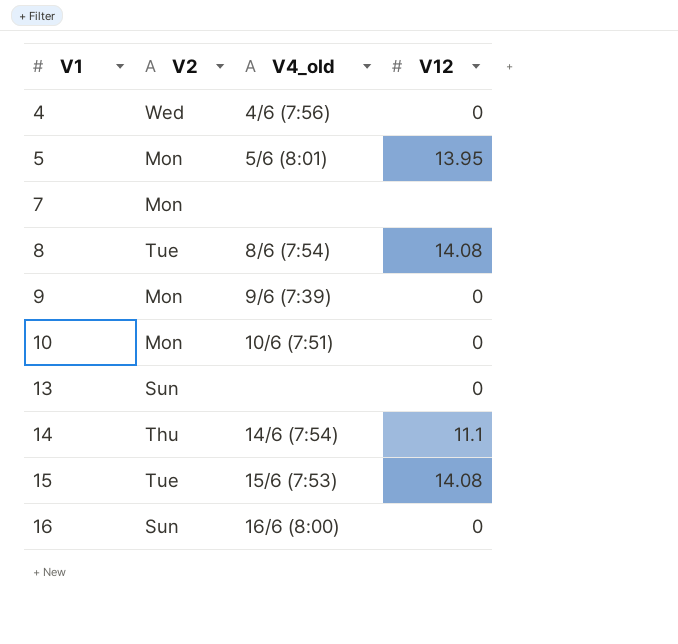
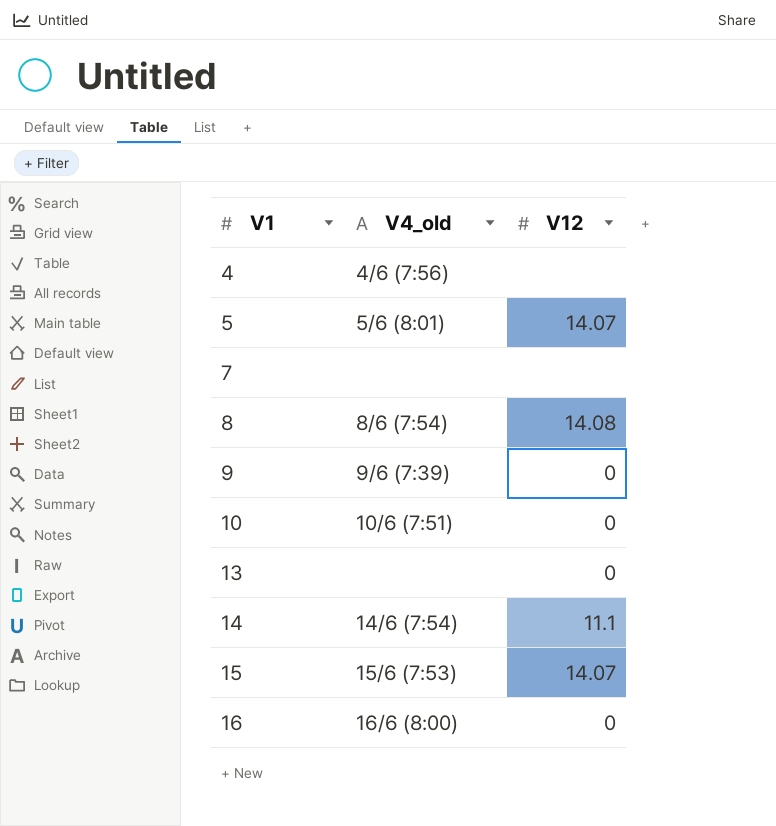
column V2 | position: 2 -> none
4 | V12: 0 -> none
5 | V12: 13.95 -> 14.07
15 | V12: 14.08 -> 14.07

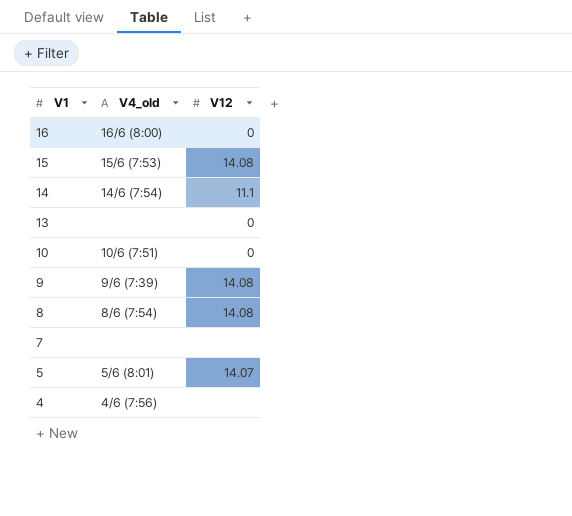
row order: V1 ascending -> V1 descending
15 | V12: 14.07 -> 14.08
9 | V12: 0 -> 14.08

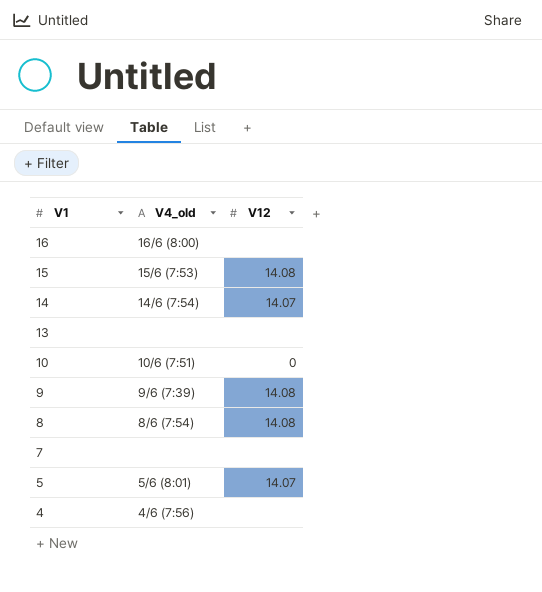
16 | V12: 0 -> none
14 | V12: 11.1 -> 14.07
13 | V12: 0 -> none

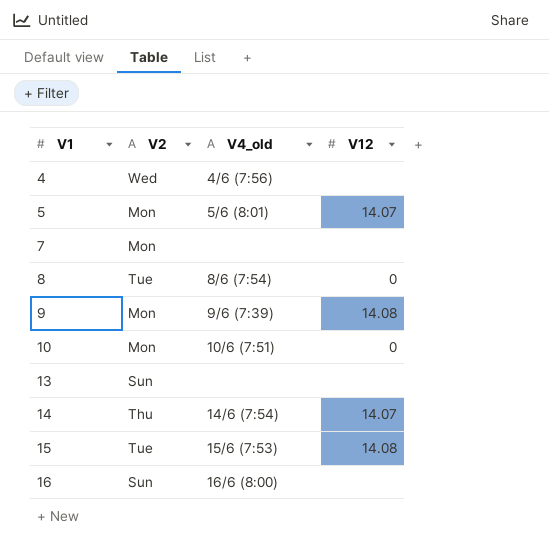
row order: V1 descending -> V1 ascending
column V2 | position: none -> 2
8 | V12: 14.08 -> 0

